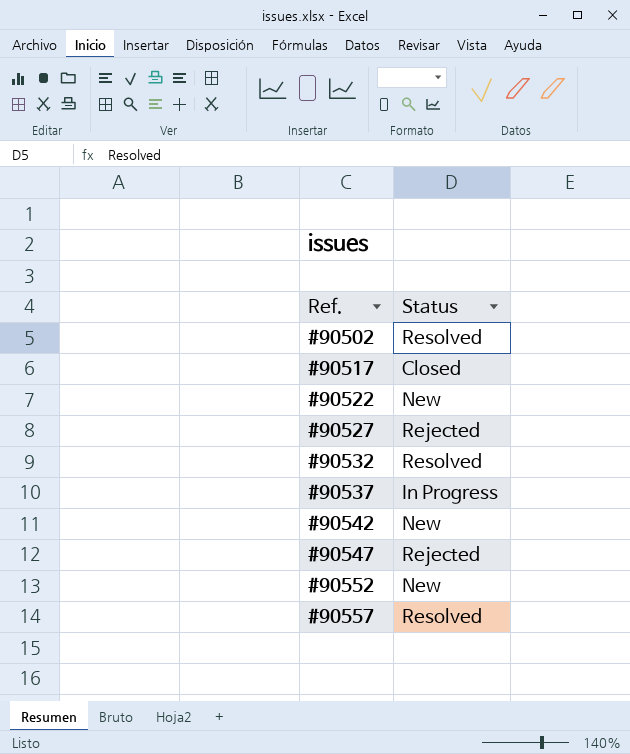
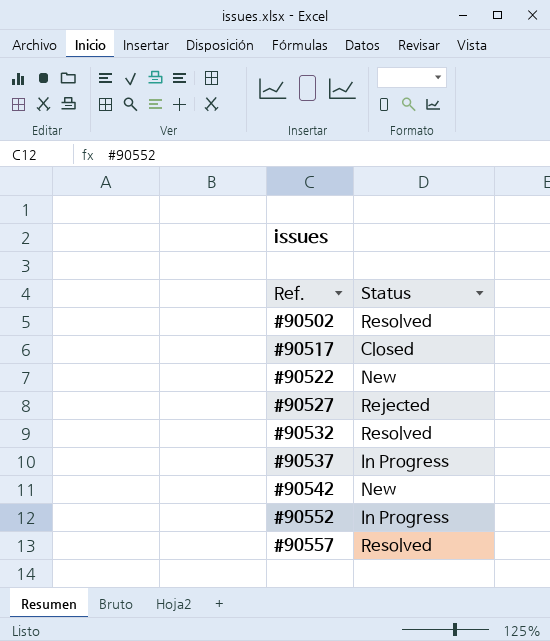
row #90547: Rejected -> none
#90552 | Status: New -> In Progress

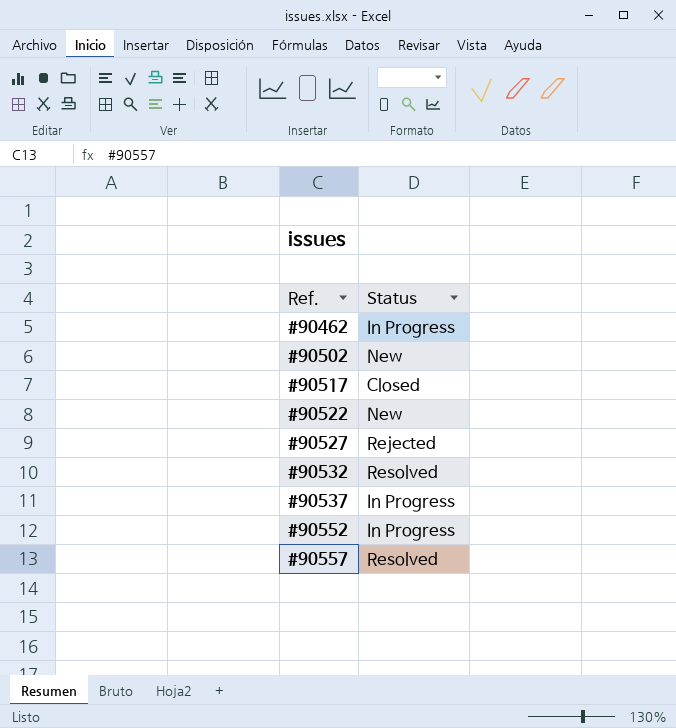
row #90542: New -> none
row #90462: none -> In Progress
#90502 | Status: Resolved -> New

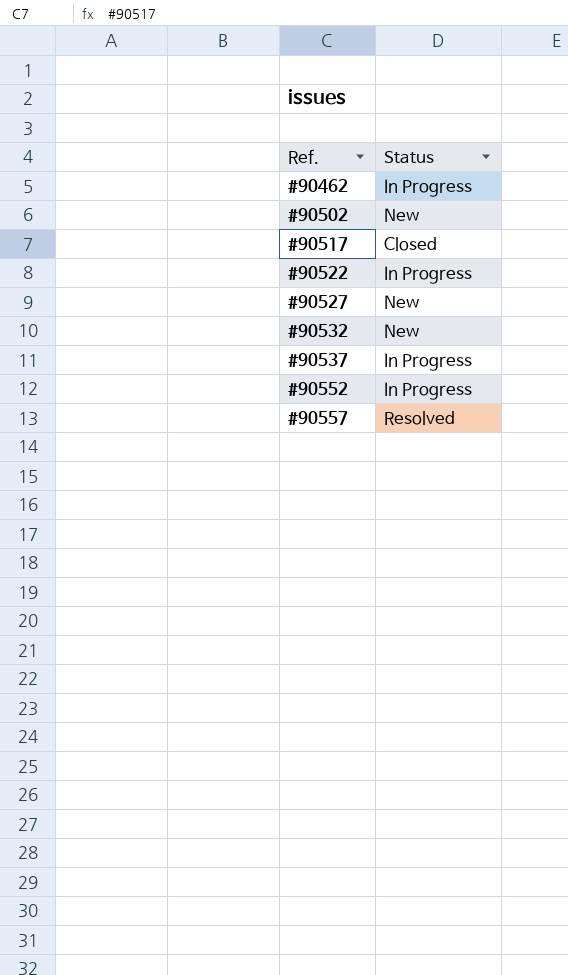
#90522 | Status: New -> In Progress
#90527 | Status: Rejected -> New
#90532 | Status: Resolved -> New

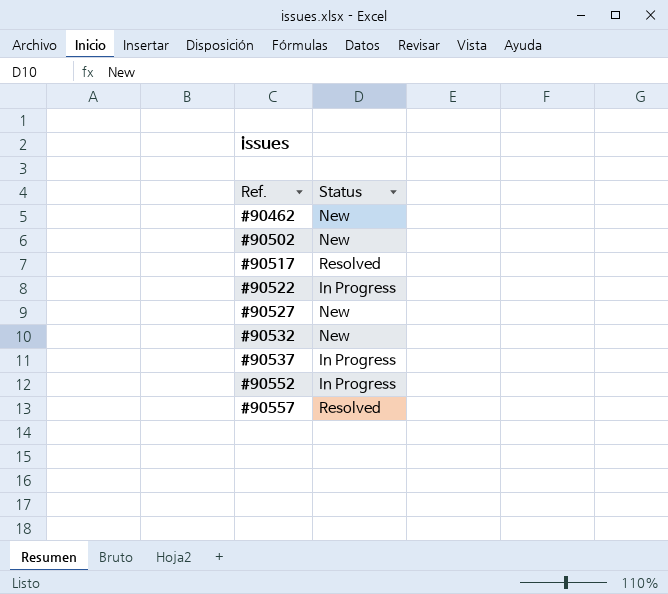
#90462 | Status: In Progress -> New
#90517 | Status: Closed -> Resolved

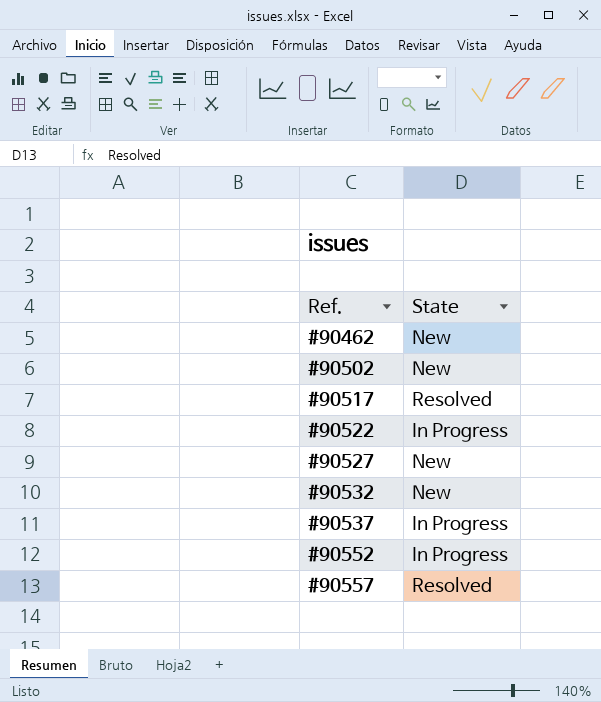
column name: Status -> State

